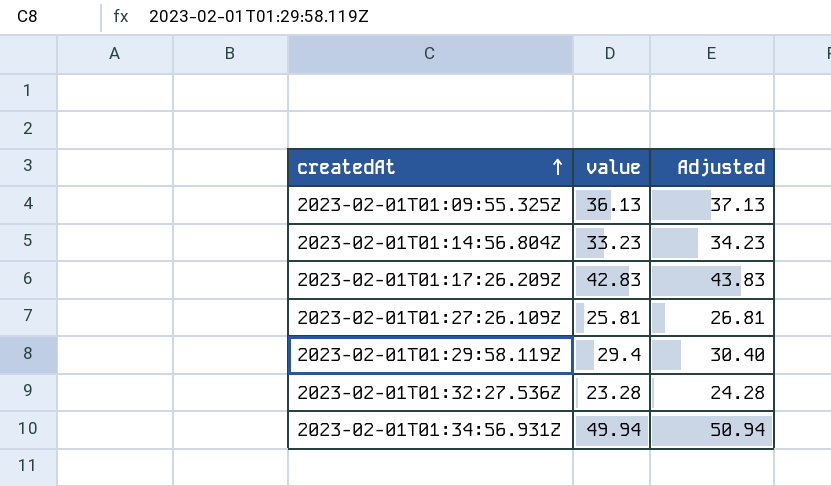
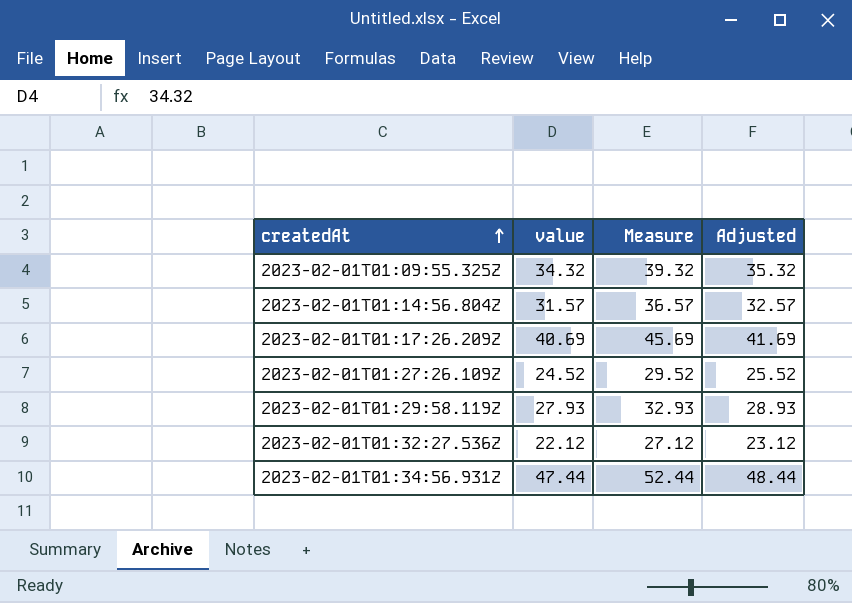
column Measure | formula: none -> [value] + 5
2023-02-01T01:09:55.325Z | value: 36.13 -> 34.32
2023-02-01T01:09:55.325Z | Adjusted: 37.13 -> 35.32
2023-02-01T01:14:56.804Z | value: 33.23 -> 31.57
2023-02-01T01:14:56.804Z | Adjusted: 34.23 -> 32.57
2023-02-01T01:17:26.209Z | value: 42.83 -> 40.69
2023-02-01T01:17:26.209Z | Adjusted: 43.83 -> 41.69
2023-02-01T01:27:26.109Z | value: 25.81 -> 24.52
2023-02-01T01:27:26.109Z | Adjusted: 26.81 -> 25.52
2023-02-01T01:29:58.119Z | value: 29.4 -> 27.93
2023-02-01T01:29:58.119Z | Adjusted: 30.40 -> 28.93
2023-02-01T01:32:27.536Z | value: 23.28 -> 22.12
2023-02-01T01:32:27.536Z | Adjusted: 24.28 -> 23.12
2023-02-01T01:34:56.931Z | value: 49.94 -> 47.44
2023-02-01T01:34:56.931Z | Adjusted: 50.94 -> 48.44

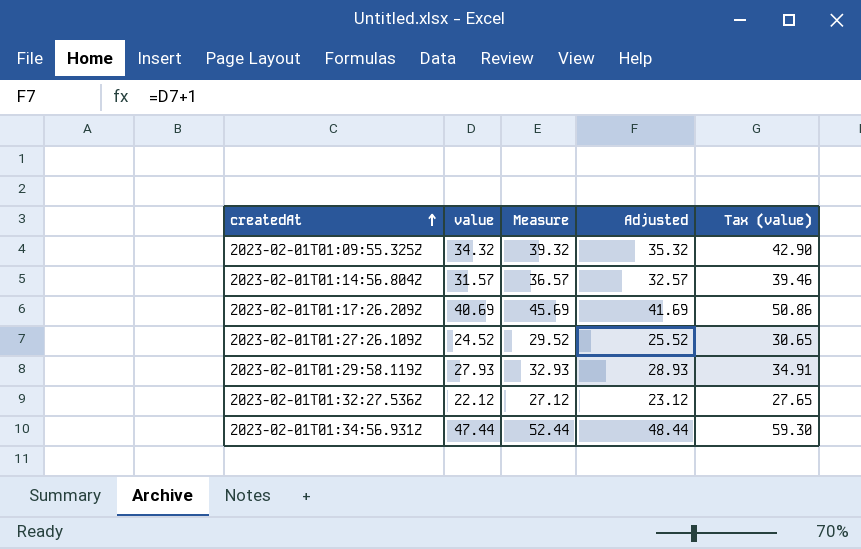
column Tax (value) | formula: none -> [value] * 1.25

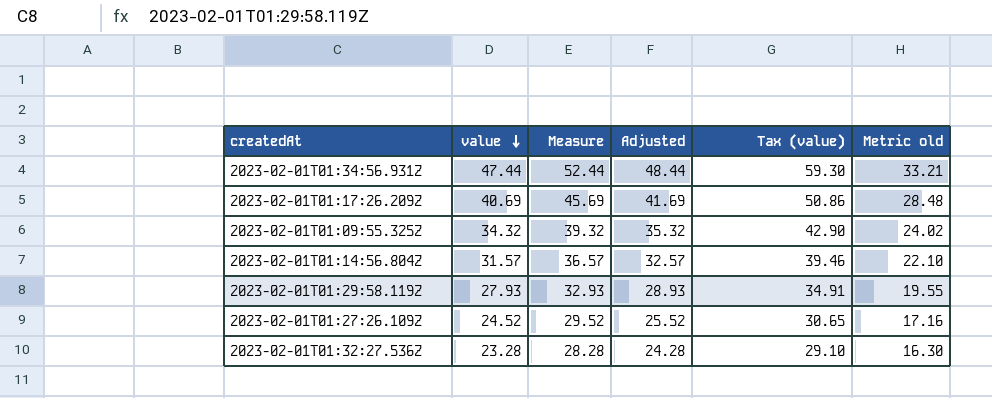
row order: createdAt ascending -> value descending
column Metric old | formula: none -> [value] * 0.7
2023-02-01T01:32:27.536Z | value: 22.12 -> 23.28
2023-02-01T01:32:27.536Z | Measure: 27.12 -> 28.28
2023-02-01T01:32:27.536Z | Adjusted: 23.12 -> 24.28
2023-02-01T01:32:27.536Z | Tax (value): 27.65 -> 29.10

